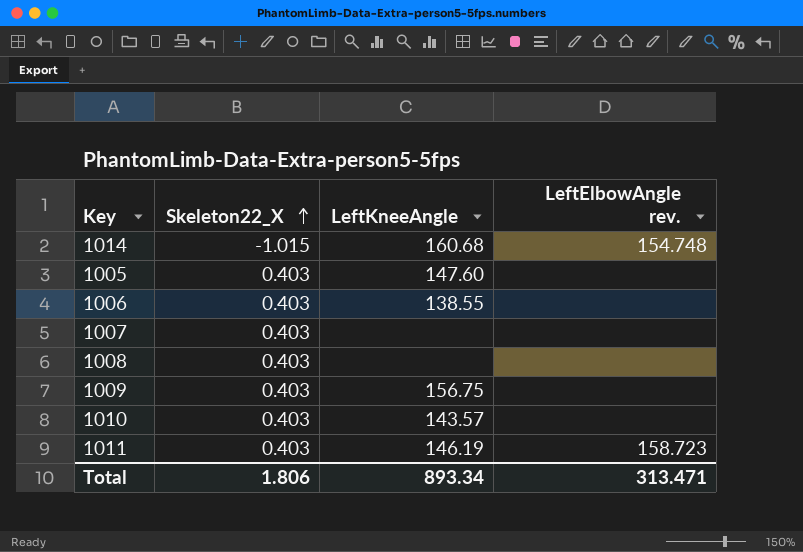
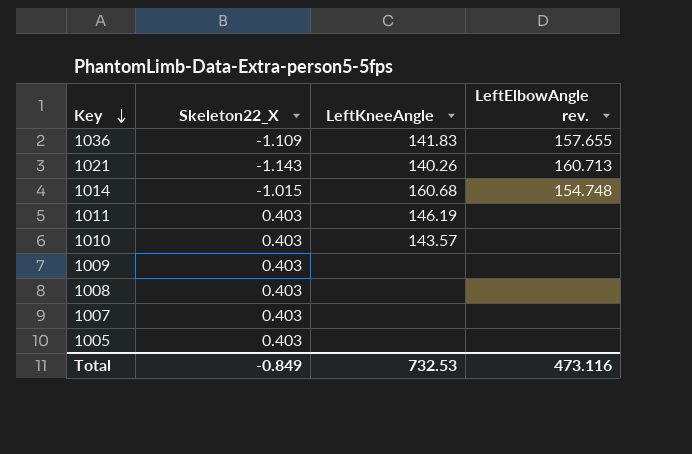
row order: Skeleton22_X ascending -> Key descending
row 1006: 0.403 | 138.55 | none -> none
row 1036: none -> -1.109 | 141.83 | 157.655
row 1021: none -> -1.143 | 140.26 | 160.713
1011 | LeftElbowAngle rev.: 158.723 -> none
1009 | LeftKneeAngle: 156.75 -> none
1005 | LeftKneeAngle: 147.60 -> none
Total | Skeleton22_X: 1.806 -> -0.849
Total | LeftKneeAngle: 893.34 -> 732.53
Total | LeftElbowAngle rev.: 313.471 -> 473.116

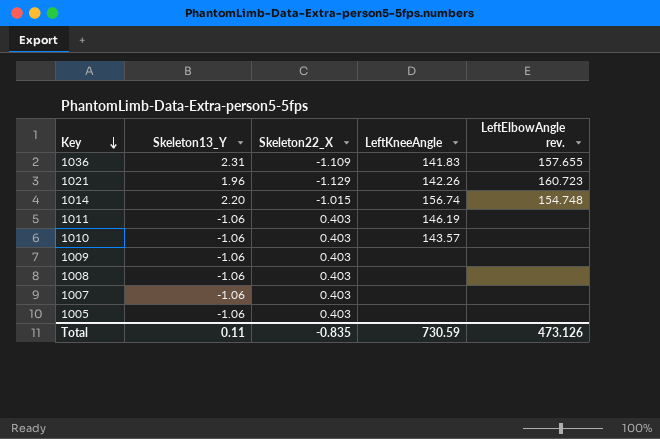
column Skeleton13_Y | position: none -> 2
1021 | Skeleton22_X: -1.143 -> -1.129
1021 | LeftKneeAngle: 140.26 -> 142.26
1021 | LeftElbowAngle rev.: 160.713 -> 160.723
1014 | LeftKneeAngle: 160.68 -> 156.74
Total | Skeleton22_X: -0.849 -> -0.835
Total | LeftKneeAngle: 732.53 -> 730.59
Total | LeftElbowAngle rev.: 473.116 -> 473.126

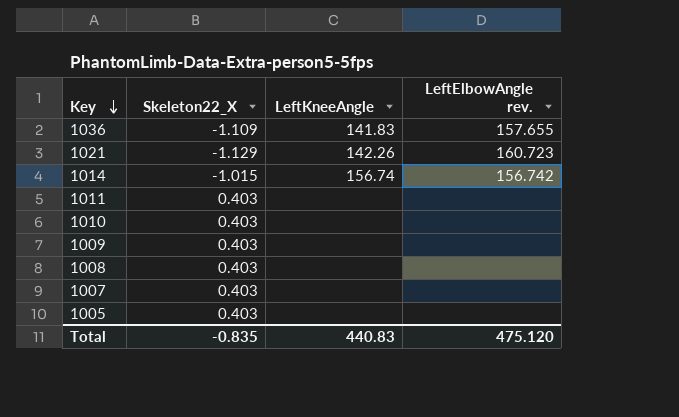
column Skeleton13_Y | position: 2 -> none
1014 | LeftElbowAngle rev.: 154.748 -> 156.742
1011 | LeftKneeAngle: 146.19 -> none
1010 | LeftKneeAngle: 143.57 -> none
Total | LeftKneeAngle: 730.59 -> 440.83
Total | LeftElbowAngle rev.: 473.126 -> 475.120

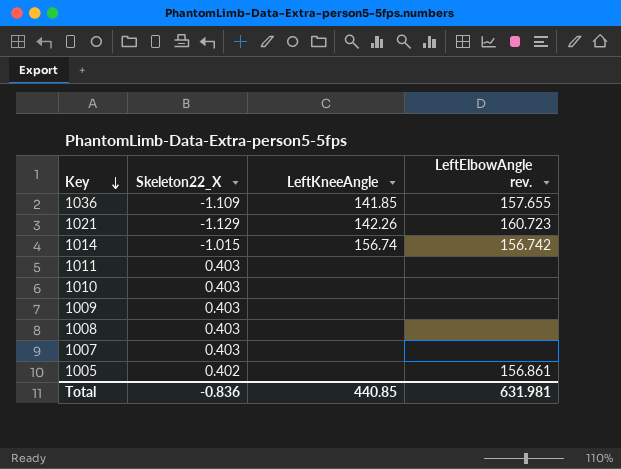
1036 | LeftKneeAngle: 141.83 -> 141.85
1005 | Skeleton22_X: 0.403 -> 0.402
1005 | LeftElbowAngle rev.: none -> 156.861
Total | Skeleton22_X: -0.835 -> -0.836
Total | LeftKneeAngle: 440.83 -> 440.85
Total | LeftElbowAngle rev.: 475.120 -> 631.981

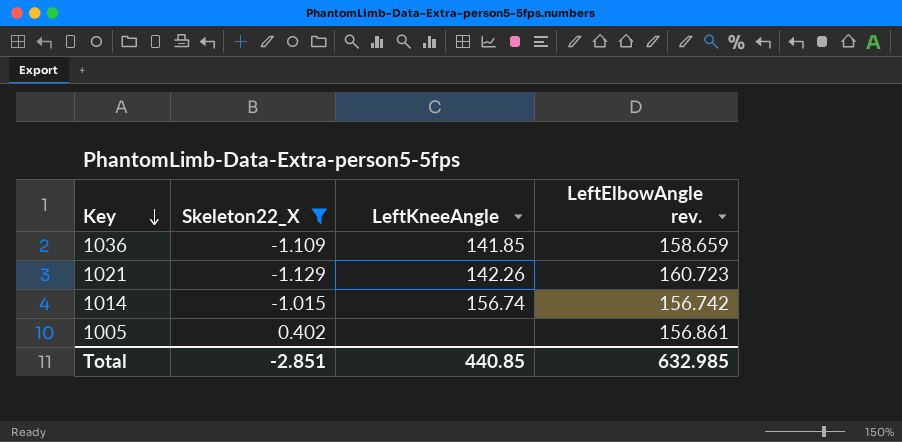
filter: none -> Skeleton22_X != 0.403
1036 | LeftElbowAngle rev.: 157.655 -> 158.659
Total | Skeleton22_X: -0.836 -> -2.851
Total | LeftElbowAngle rev.: 631.981 -> 632.985

